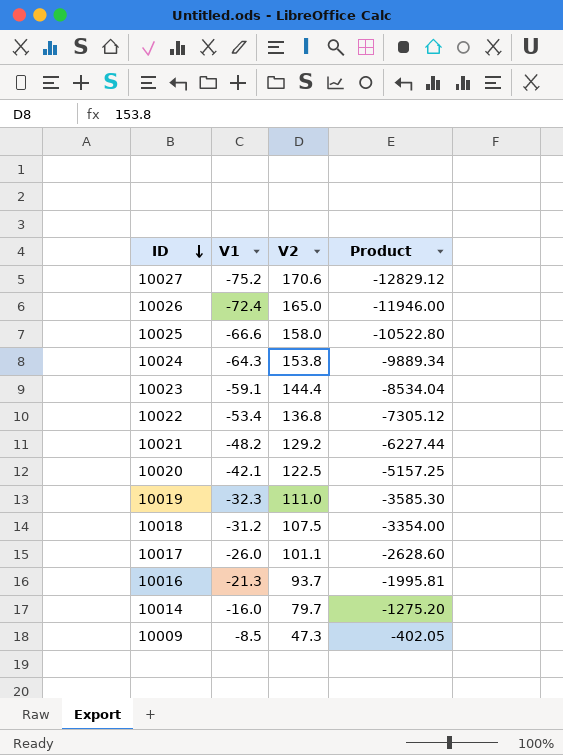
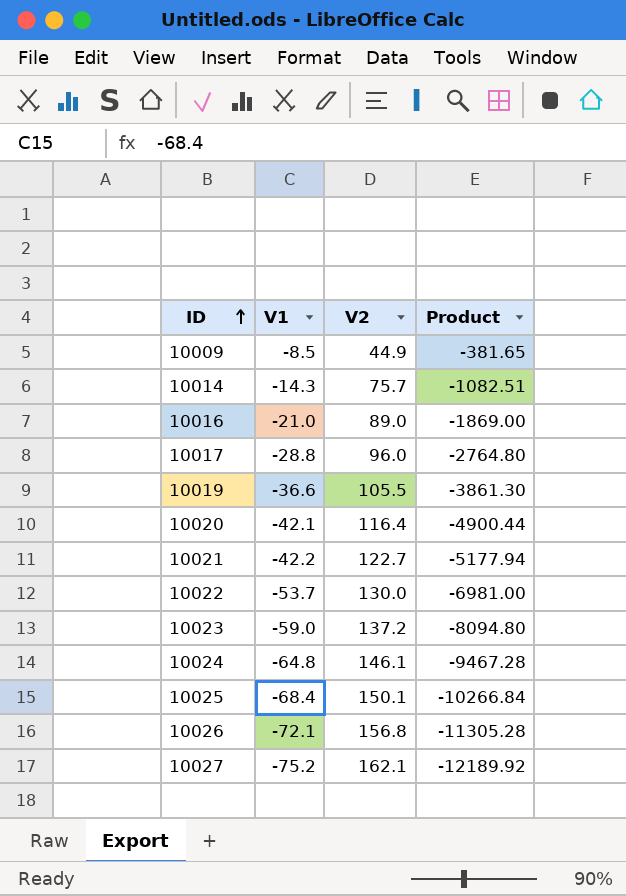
row order: ID descending -> ID ascending
row 10018: -31.2 | 107.5 | -3354.00 -> none
10009 | V2: 47.3 -> 44.9
10009 | Product: -402.05 -> -381.65
10014 | V1: -16.0 -> -14.3
10014 | V2: 79.7 -> 75.7
10014 | Product: -1275.20 -> -1082.51
10016 | V1: -21.3 -> -21.0
10016 | V2: 93.7 -> 89.0
10016 | Product: -1995.81 -> -1869.00
10017 | V1: -26.0 -> -28.8
10017 | V2: 101.1 -> 96.0
10017 | Product: -2628.60 -> -2764.80
10019 | V1: -32.3 -> -36.6
10019 | V2: 111.0 -> 105.5
10019 | Product: -3585.30 -> -3861.30
10020 | V2: 122.5 -> 116.4
10020 | Product: -5157.25 -> -4900.44
10021 | V1: -48.2 -> -42.2
10021 | V2: 129.2 -> 122.7
10021 | Product: -6227.44 -> -5177.94
10022 | V1: -53.4 -> -53.7
10022 | V2: 136.8 -> 130.0
10022 | Product: -7305.12 -> -6981.00
10023 | V1: -59.1 -> -59.0
10023 | V2: 144.4 -> 137.2
10023 | Product: -8534.04 -> -8094.80
10024 | V1: -64.3 -> -64.8
10024 | V2: 153.8 -> 146.1
10024 | Product: -9889.34 -> -9467.28
10025 | V1: -66.6 -> -68.4
10025 | V2: 158.0 -> 150.1
10025 | Product: -10522.80 -> -10266.84
10026 | V1: -72.4 -> -72.1
10026 | V2: 165.0 -> 156.8
10026 | Product: -11946.00 -> -11305.28
10027 | V2: 170.6 -> 162.1
10027 | Product: -12829.12 -> -12189.92

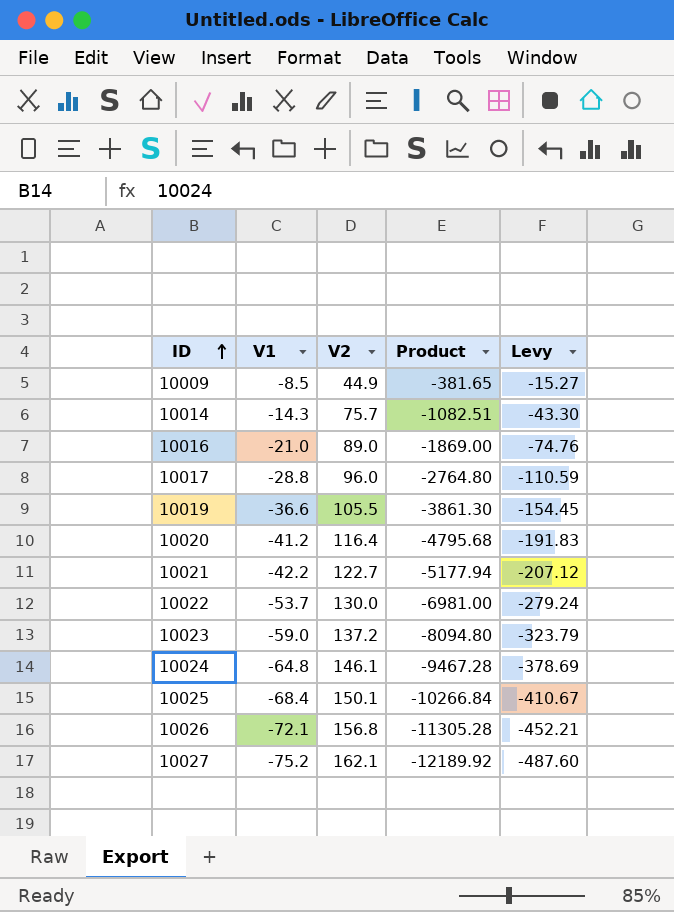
column Levy | formula: none -> [Product] * 0.04
10020 | V1: -42.1 -> -41.2
10020 | Product: -4900.44 -> -4795.68

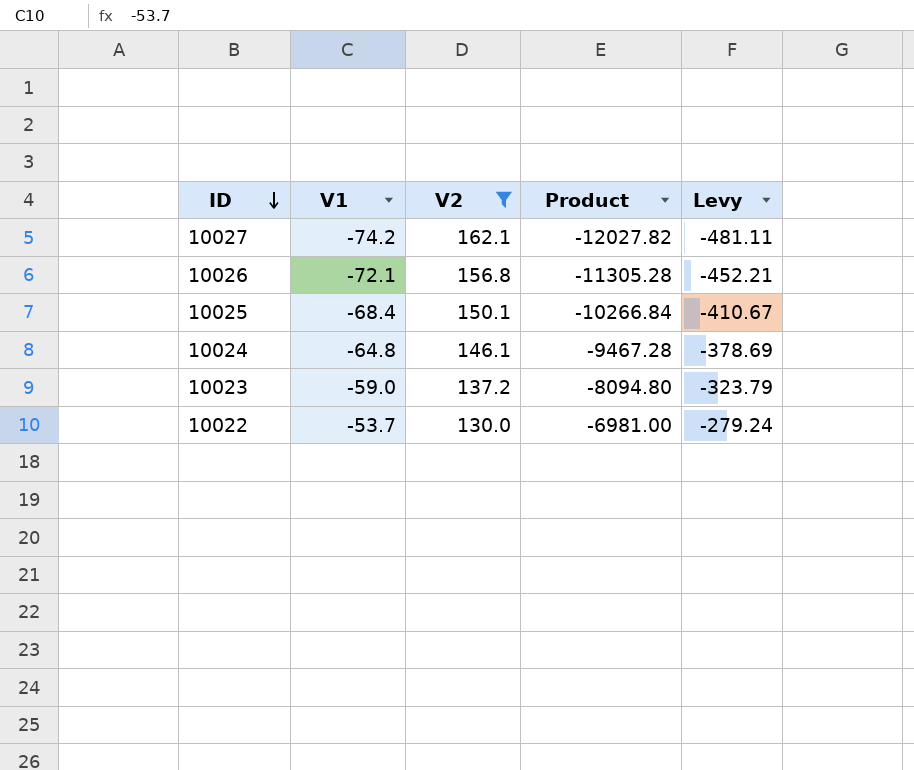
filter: none -> V2 >= 130.0
row order: ID ascending -> ID descending
10027 | V1: -75.2 -> -74.2
10027 | Product: -12189.92 -> -12027.82
10027 | Levy: -487.60 -> -481.11

